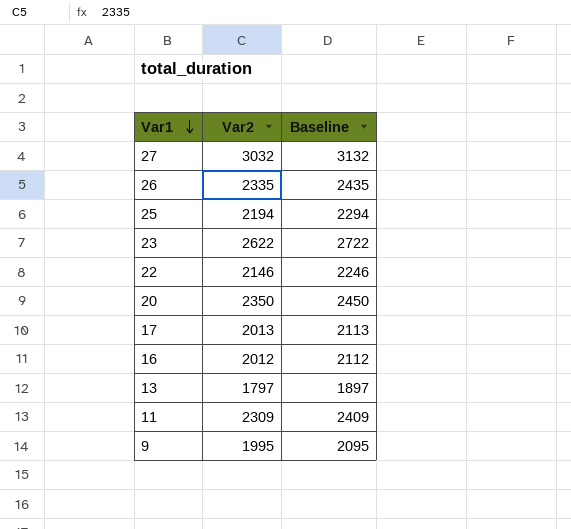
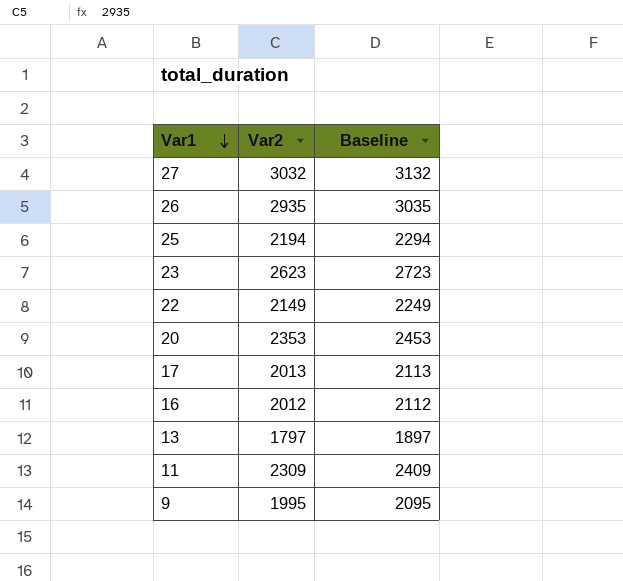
26 | Var2: 2335 -> 2935
26 | Baseline: 2435 -> 3035
23 | Var2: 2622 -> 2623
23 | Baseline: 2722 -> 2723
22 | Var2: 2146 -> 2149
22 | Baseline: 2246 -> 2249
20 | Var2: 2350 -> 2353
20 | Baseline: 2450 -> 2453

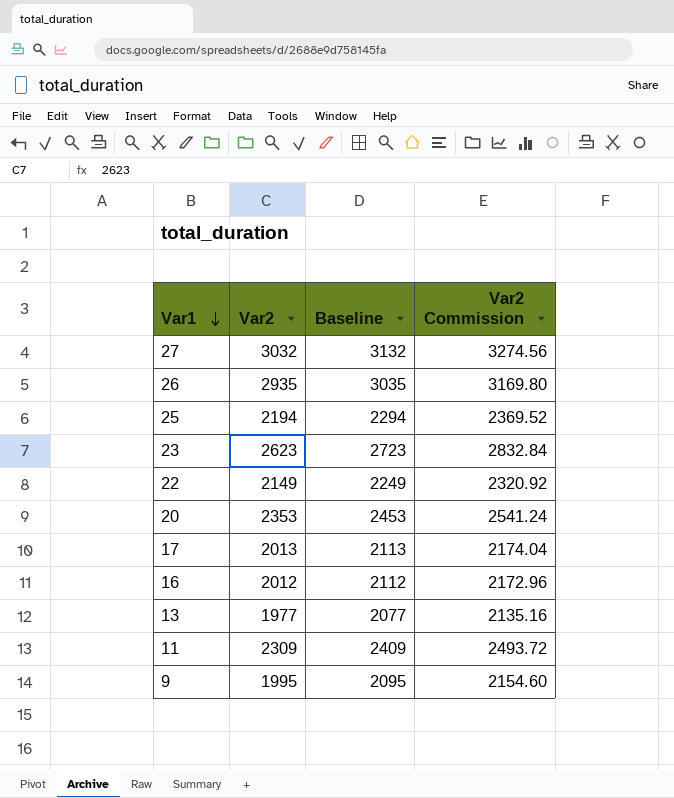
column Var2 Commission | formula: none -> [Var2] * 1.08
13 | Var2: 1797 -> 1977
13 | Baseline: 1897 -> 2077

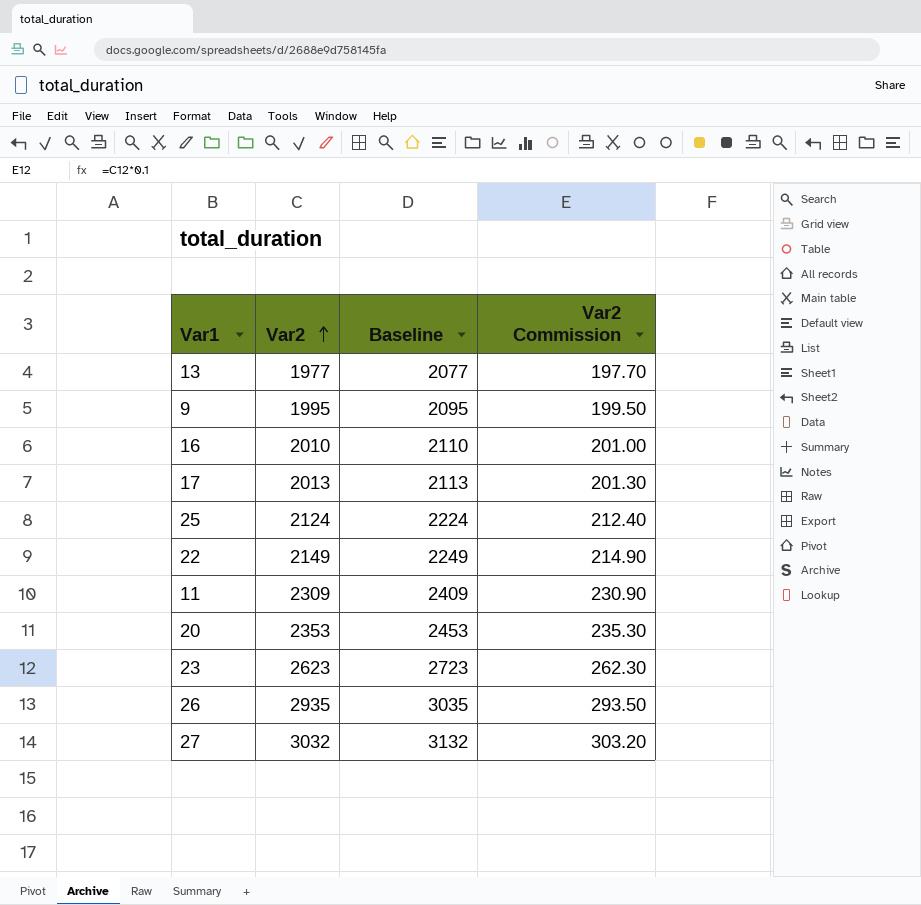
row order: Var1 descending -> Var2 ascending
column Var2 Commission | formula: [Var2] * 1.08 -> [Var2] * 0.1
16 | Var2: 2012 -> 2010
16 | Baseline: 2112 -> 2110
25 | Var2: 2194 -> 2124
25 | Baseline: 2294 -> 2224

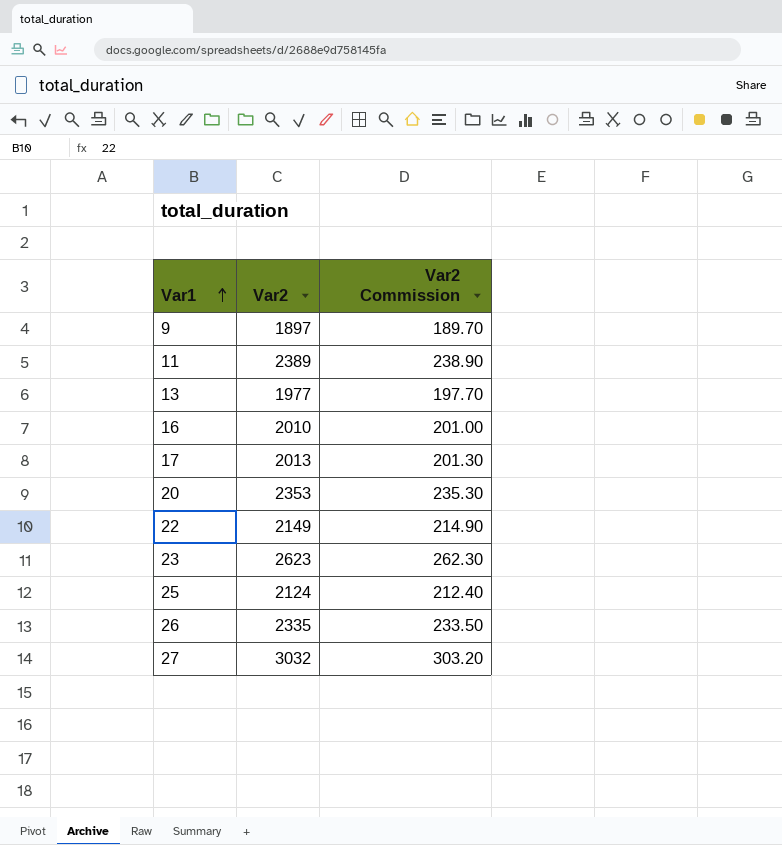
row order: Var2 ascending -> Var1 ascending
column Baseline | formula: [Var2] + 100 -> none
9 | Var2: 1995 -> 1897
9 | Var2 Commission: 199.50 -> 189.70
11 | Var2: 2309 -> 2389
11 | Var2 Commission: 230.90 -> 238.90
26 | Var2: 2935 -> 2335
26 | Var2 Commission: 293.50 -> 233.50

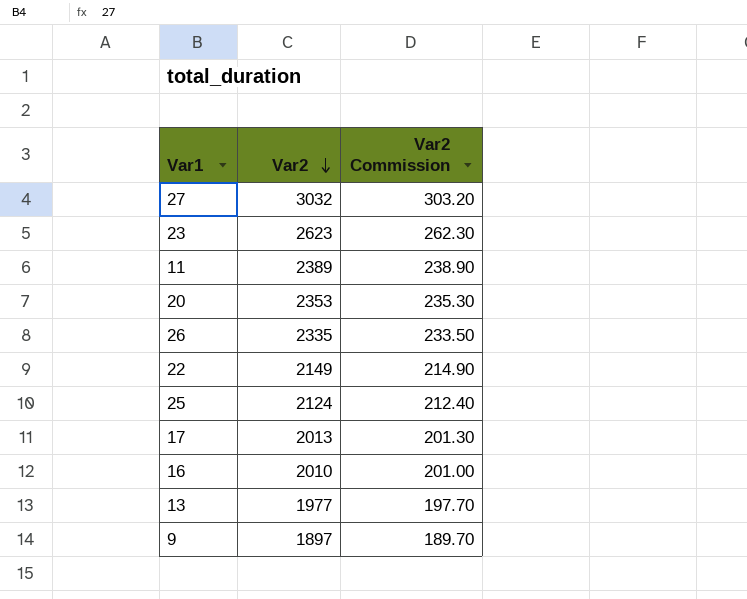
row order: Var1 ascending -> Var2 descending

